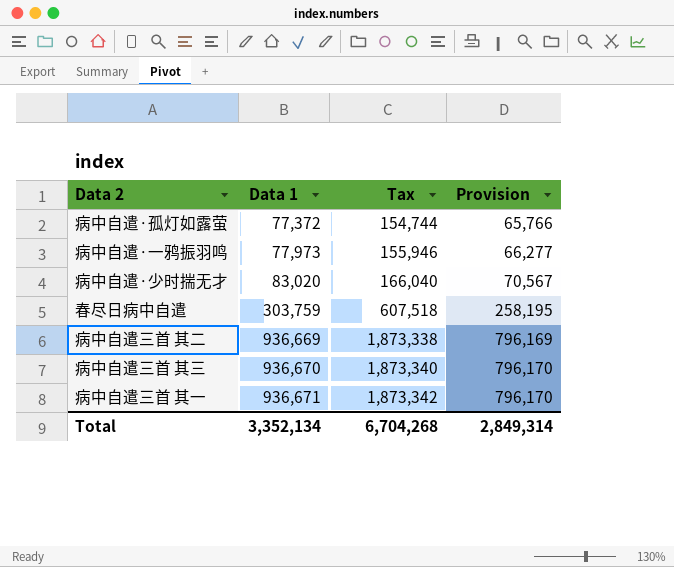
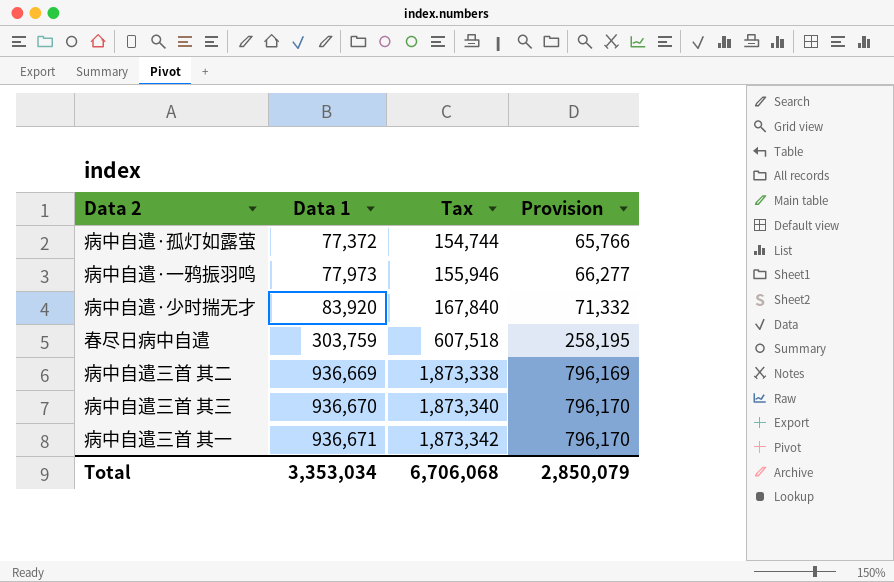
病中自遣·少时揣无才 | Data 1: 83,020 -> 83,920
病中自遣·少时揣无才 | Tax: 166,040 -> 167,840
病中自遣·少时揣无才 | Provision: 70,567 -> 71,332
Total | Data 1: 3,352,134 -> 3,353,034
Total | Tax: 6,704,268 -> 6,706,068
Total | Provision: 2,849,314 -> 2,850,079

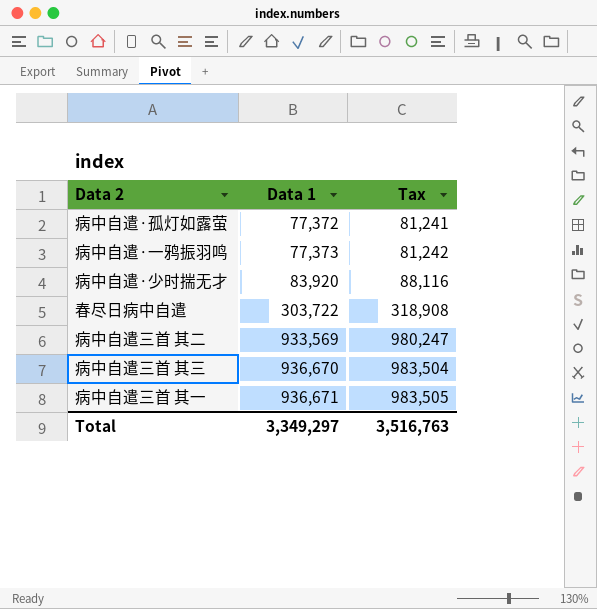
column Provision | formula: [Data 1] * 0.85 -> none
column Tax | formula: [Data 1] * 2 -> [Data 1] * 1.05
病中自遣·一鸦振羽鸣 | Data 1: 77,973 -> 77,373
春尽日病中自遣 | Data 1: 303,759 -> 303,722
病中自遣三首 其二 | Data 1: 936,669 -> 933,569
Total | Data 1: 3,353,034 -> 3,349,297
Total | Tax: 6,706,068 -> 3,516,763

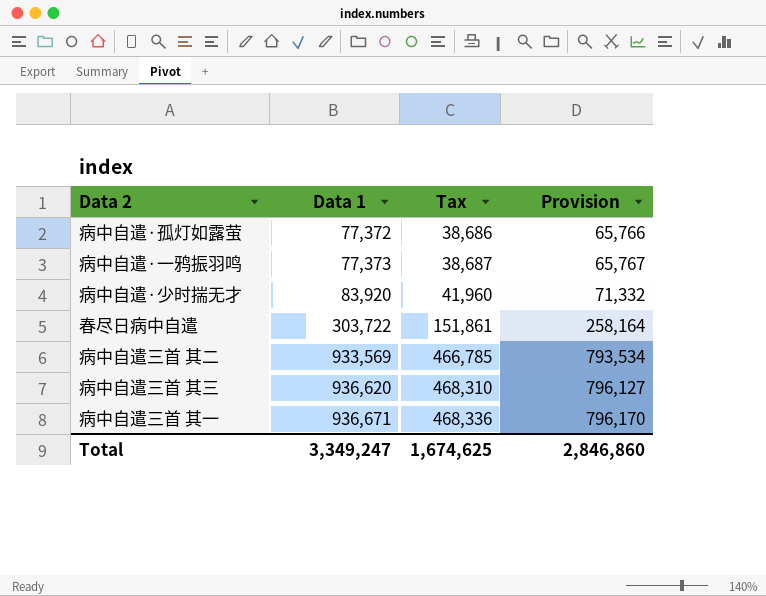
column Tax | formula: [Data 1] * 1.05 -> [Data 1] * 0.5
column Provision | formula: none -> [Data 1] * 0.85
病中自遣三首 其三 | Data 1: 936,670 -> 936,620
Total | Data 1: 3,349,297 -> 3,349,247
Total | Tax: 3,516,763 -> 1,674,625

